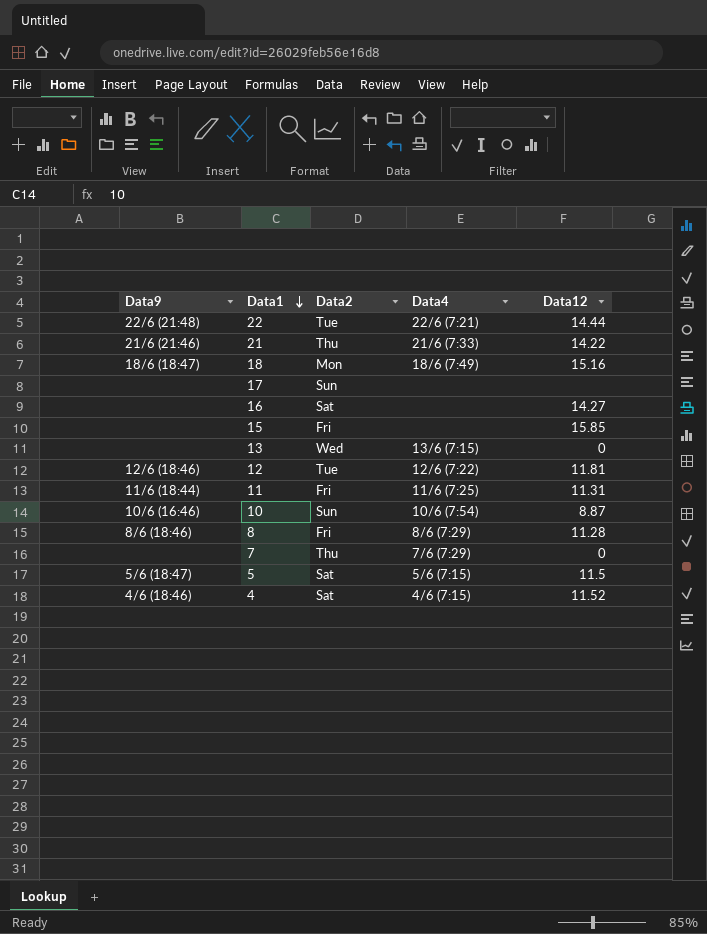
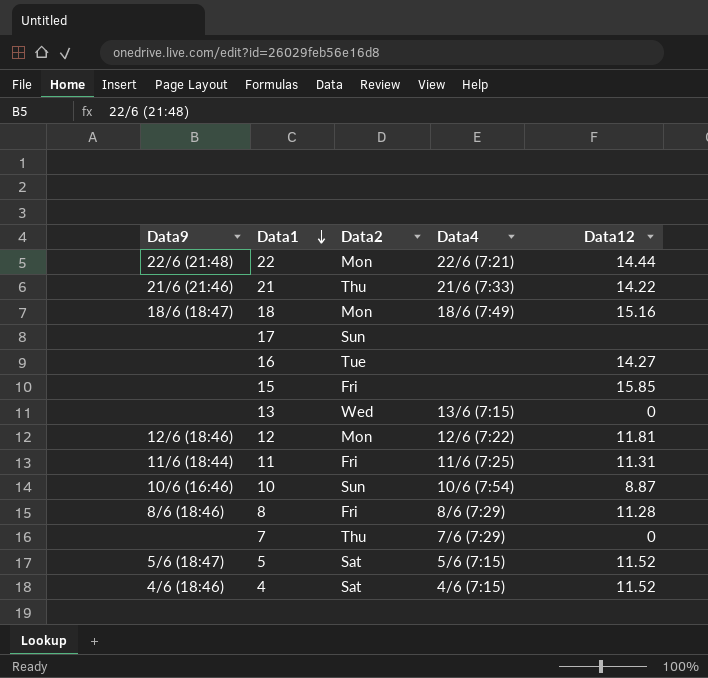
22 | Data2: Tue -> Mon
16 | Data2: Sat -> Tue
12 | Data2: Tue -> Mon
5 | Data12: 11.5 -> 11.52

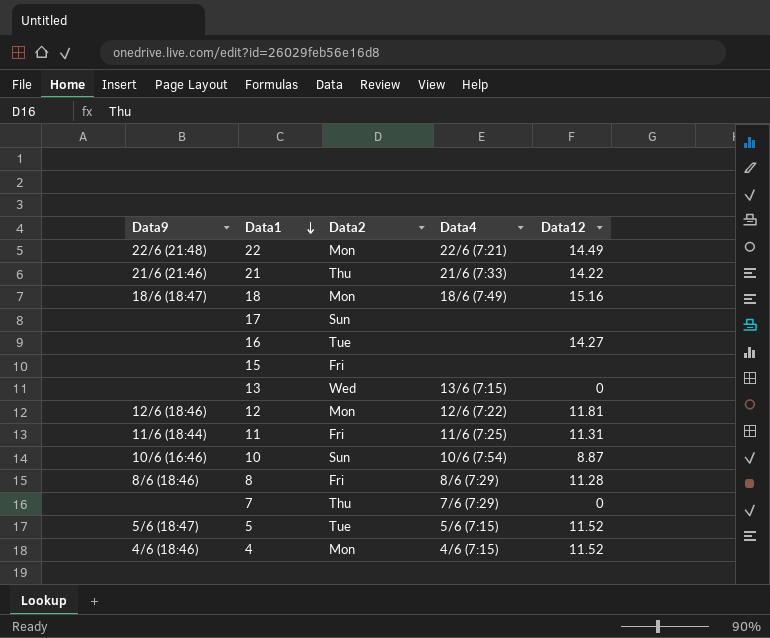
22 | Data12: 14.44 -> 14.49
15 | Data12: 15.85 -> none
5 | Data2: Sat -> Tue
4 | Data2: Sat -> Mon

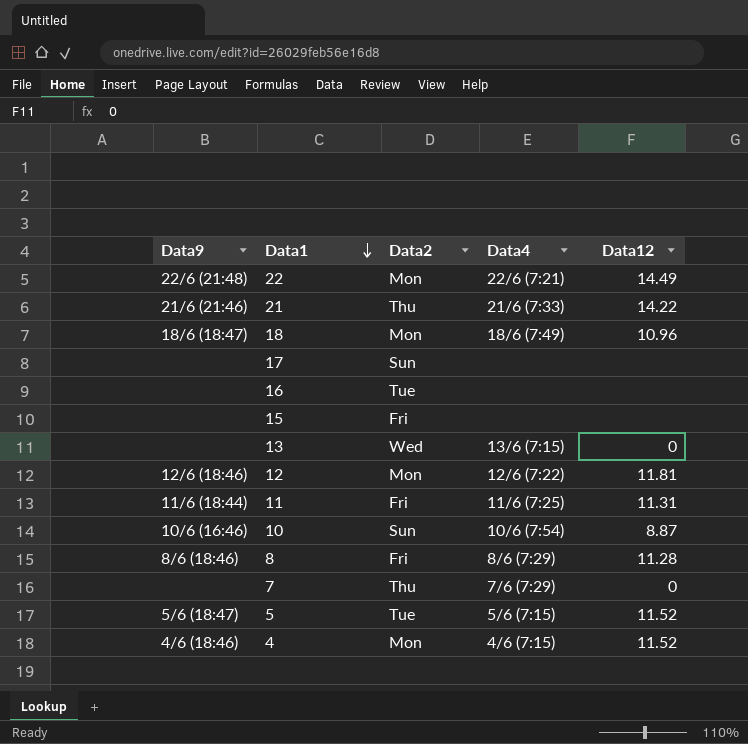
18 | Data12: 15.16 -> 10.96
16 | Data12: 14.27 -> none

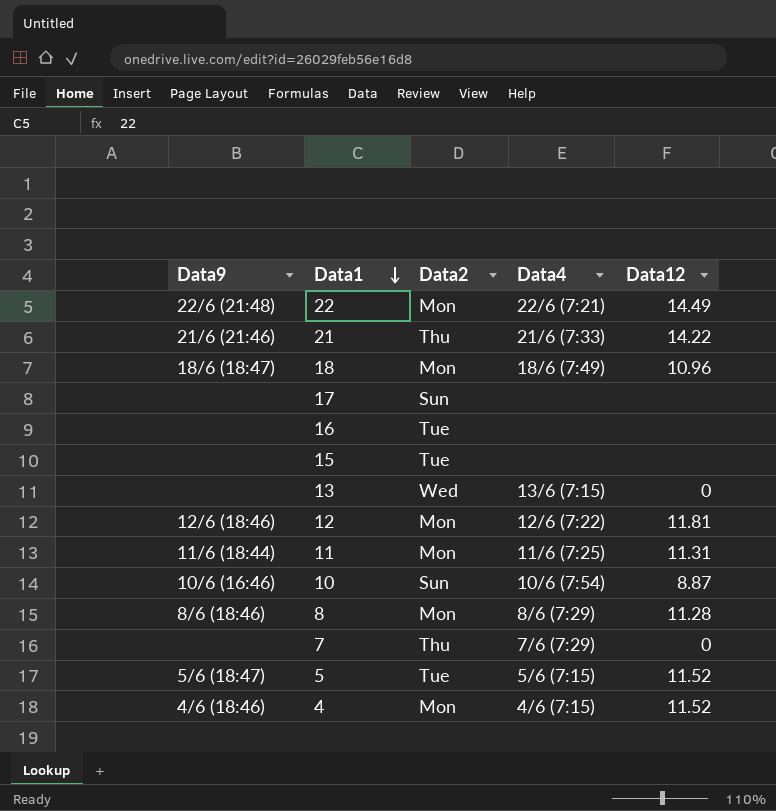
15 | Data2: Fri -> Tue
11 | Data2: Fri -> Mon
8 | Data2: Fri -> Mon

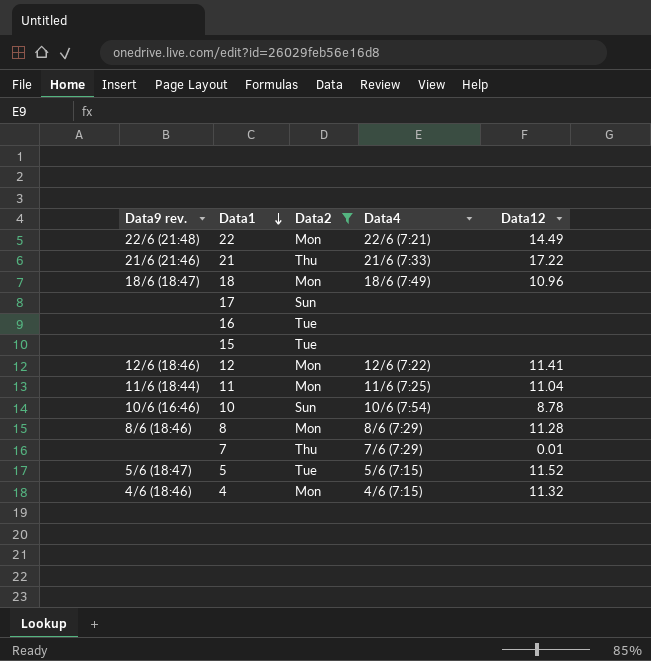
filter: none -> Data2 != Wed
column name: Data9 -> Data9 rev.
21 | Data12: 14.22 -> 17.22
12 | Data12: 11.81 -> 11.41
11 | Data12: 11.31 -> 11.04
10 | Data12: 8.87 -> 8.78
7 | Data12: 0 -> 0.01
4 | Data12: 11.52 -> 11.32

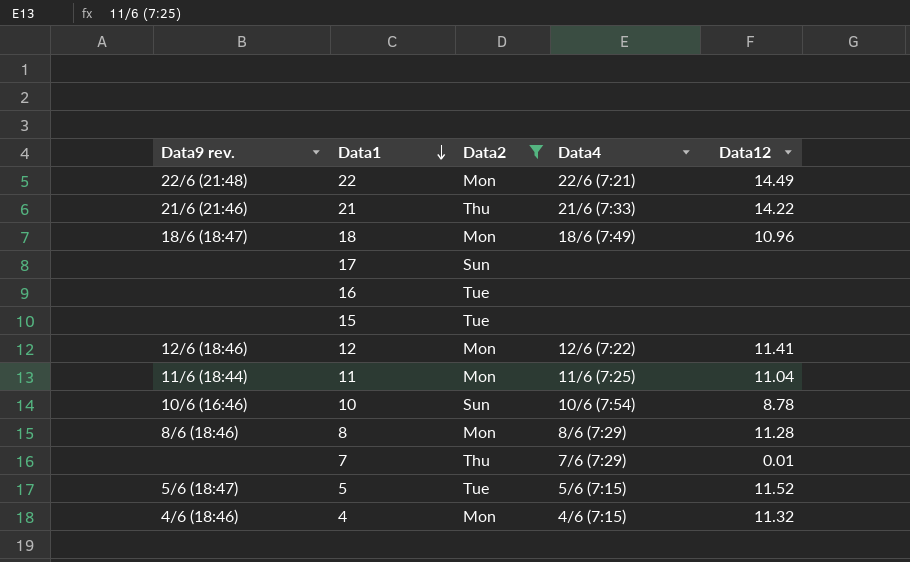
21 | Data12: 17.22 -> 14.22

